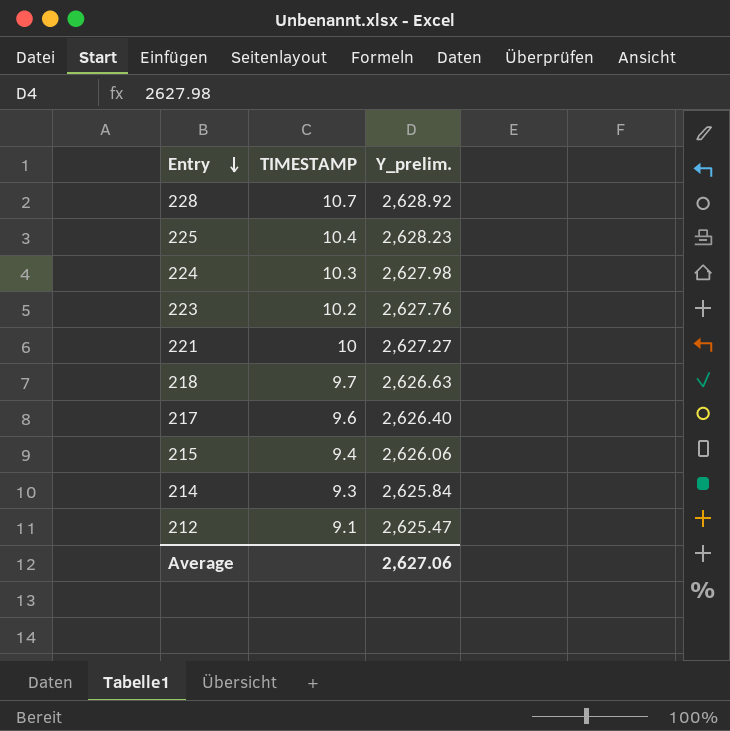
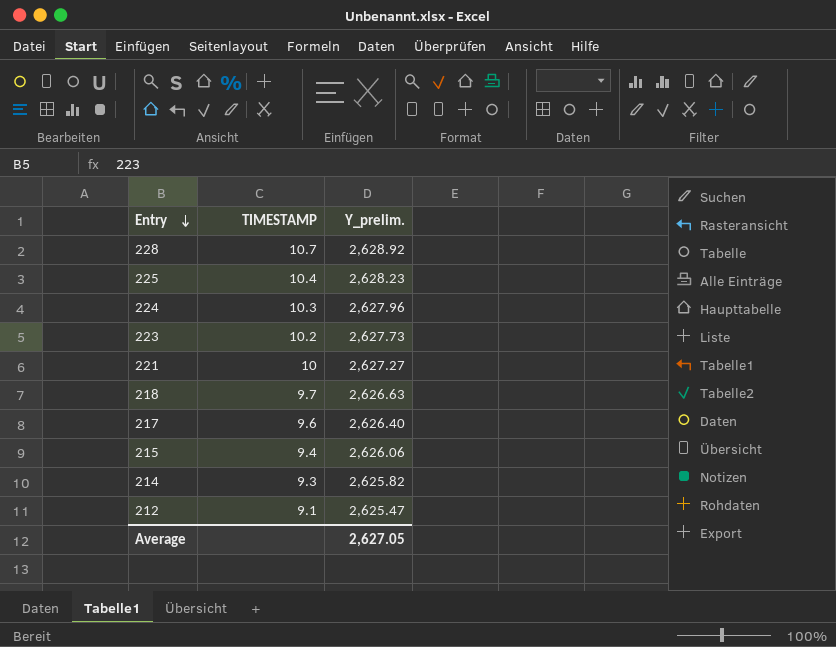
224 | Y_prelim.: 2,627.98 -> 2,627.96
223 | Y_prelim.: 2,627.76 -> 2,627.73
214 | Y_prelim.: 2,625.84 -> 2,625.82
Average | Y_prelim.: 2,627.06 -> 2,627.05

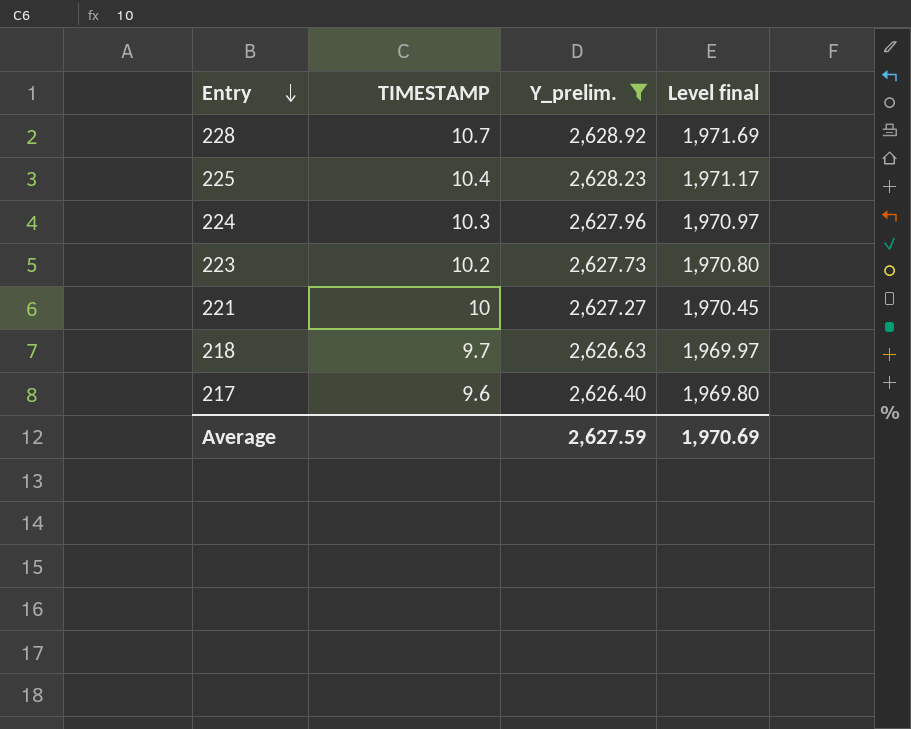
filter: none -> Y_prelim. >= 2,626.40
column Level final | formula: none -> [Y_prelim.] * 0.75
Average | Y_prelim.: 2,627.05 -> 2,627.59

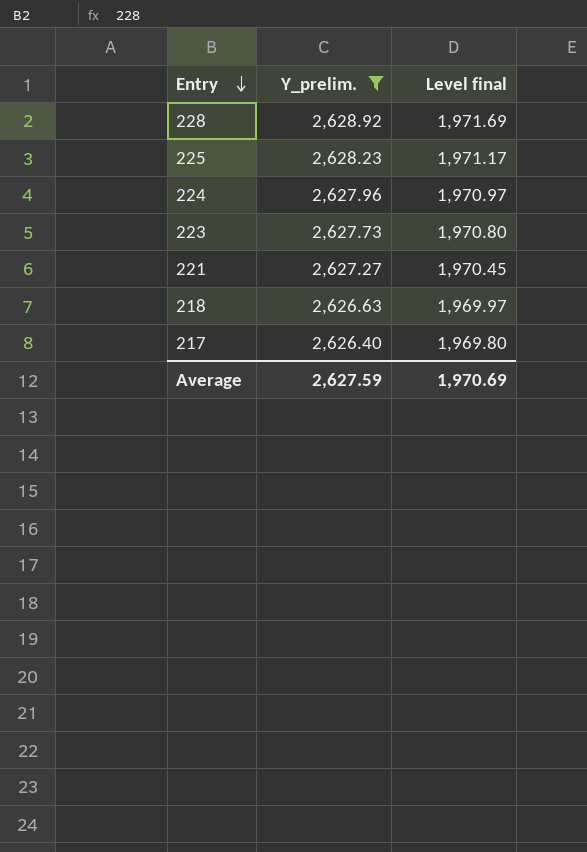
column TIMESTAMP | position: 2 -> none

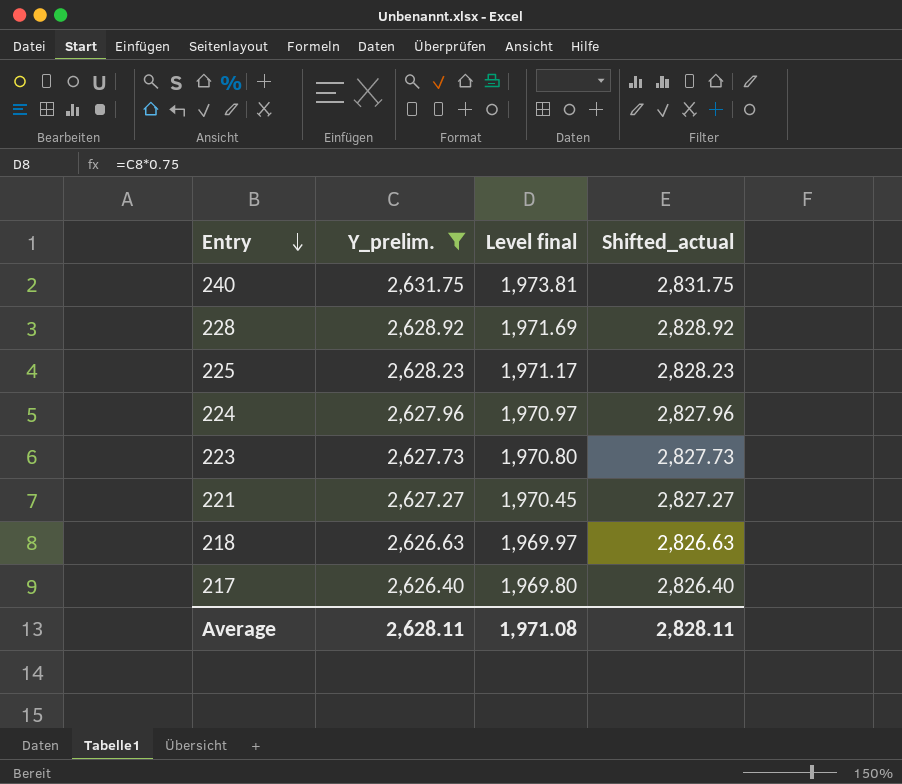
column Shifted_actual | formula: none -> [Y_prelim.] + 200
row 240: none -> 2,631.75 | 1,973.81 | 2,831.75
Average | Y_prelim.: 2,627.59 -> 2,628.11
Average | Level final: 1,970.69 -> 1,971.08

